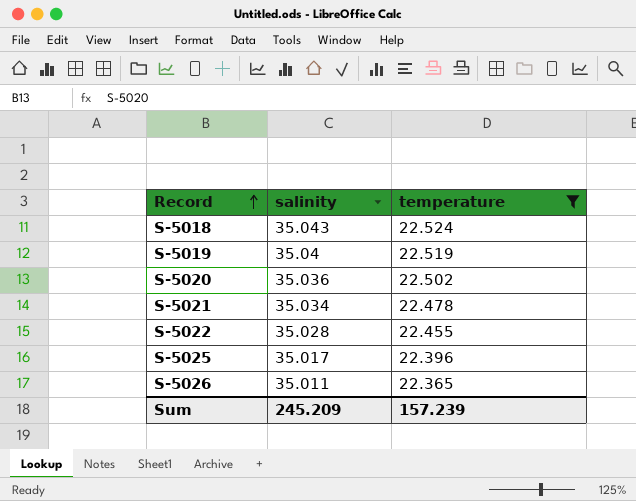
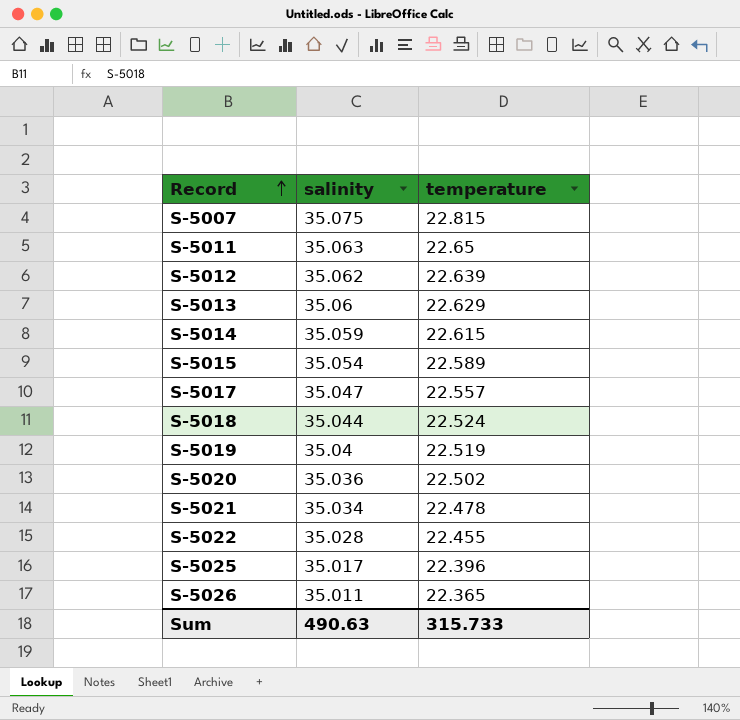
filter: temperature <= 22.524 -> none
S-5018 | salinity: 35.043 -> 35.044
Sum | salinity: 245.209 -> 490.63
Sum | temperature: 157.239 -> 315.733

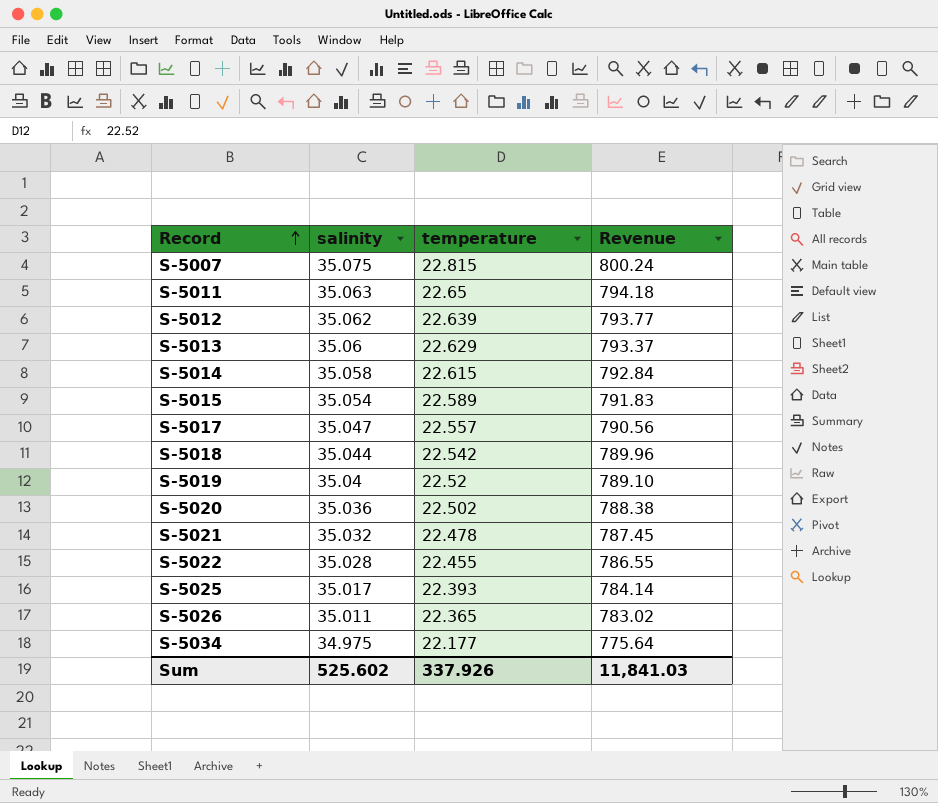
column Revenue | formula: none -> [salinity] * [temperature]
S-5014 | salinity: 35.059 -> 35.058
S-5018 | temperature: 22.524 -> 22.542
S-5019 | temperature: 22.519 -> 22.52
S-5021 | salinity: 35.034 -> 35.032
S-5025 | temperature: 22.396 -> 22.393
row S-5034: none -> 34.975 | 22.177 | 775.64
Sum | salinity: 490.63 -> 525.602
Sum | temperature: 315.733 -> 337.926

